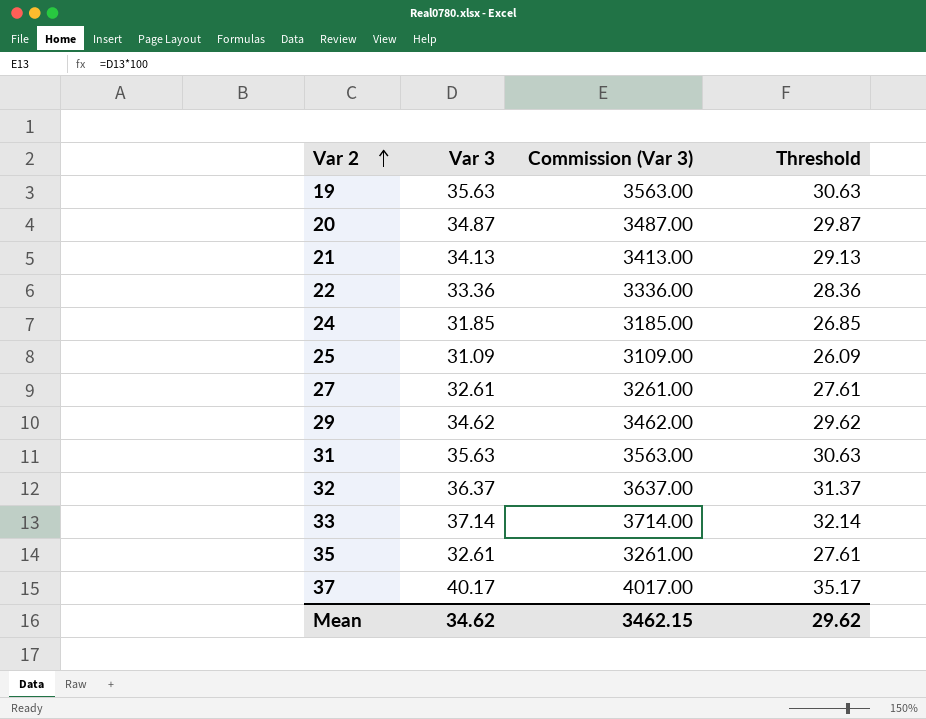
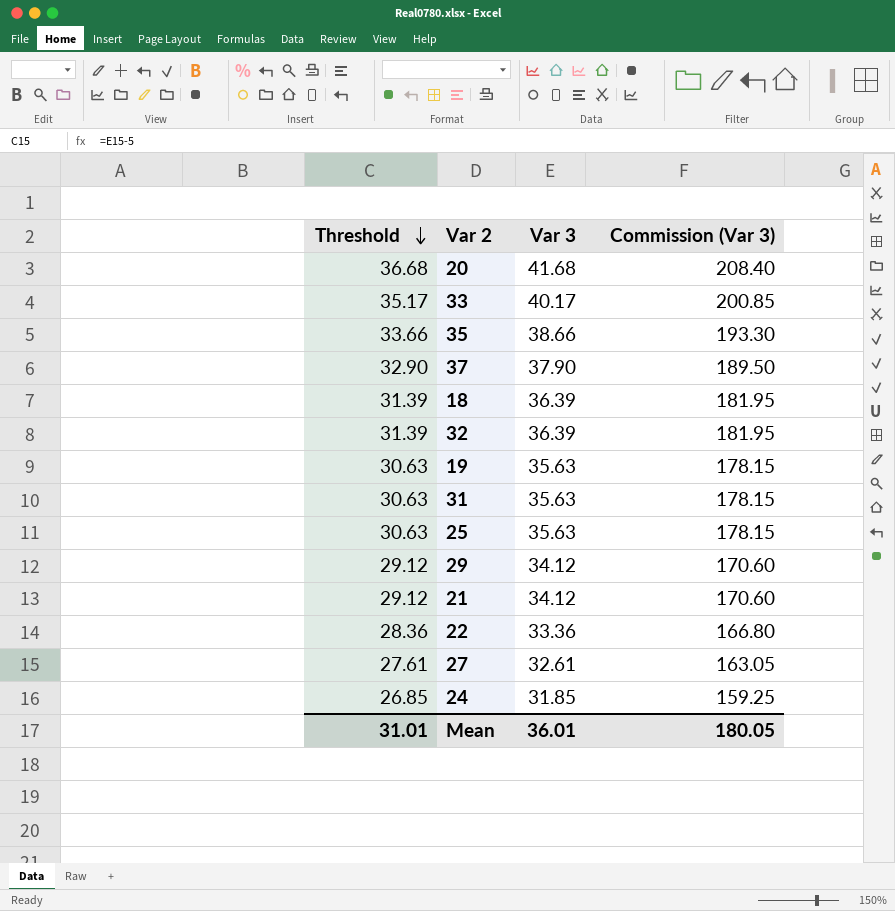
row order: Var 2 ascending -> Threshold descending
column Threshold | position: 4 -> 1
column Commission (Var 3) | formula: [Var 3] * 100 -> [Var 3] * 5
20 | Threshold: 29.87 -> 36.68
20 | Var 3: 34.87 -> 41.68
33 | Threshold: 32.14 -> 35.17
33 | Var 3: 37.14 -> 40.17
35 | Threshold: 27.61 -> 33.66
35 | Var 3: 32.61 -> 38.66
37 | Threshold: 35.17 -> 32.90
37 | Var 3: 40.17 -> 37.90
row 18: none -> 31.39 | 36.39 | 181.95
32 | Threshold: 31.37 -> 31.39
32 | Var 3: 36.37 -> 36.39
25 | Threshold: 26.09 -> 30.63
25 | Var 3: 31.09 -> 35.63
29 | Threshold: 29.62 -> 29.12
29 | Var 3: 34.62 -> 34.12
21 | Threshold: 29.13 -> 29.12
21 | Var 3: 34.13 -> 34.12
Mean | Threshold: 29.62 -> 31.01
Mean | Var 3: 34.62 -> 36.01
Mean | Commission (Var 3): 3462.15 -> 180.05

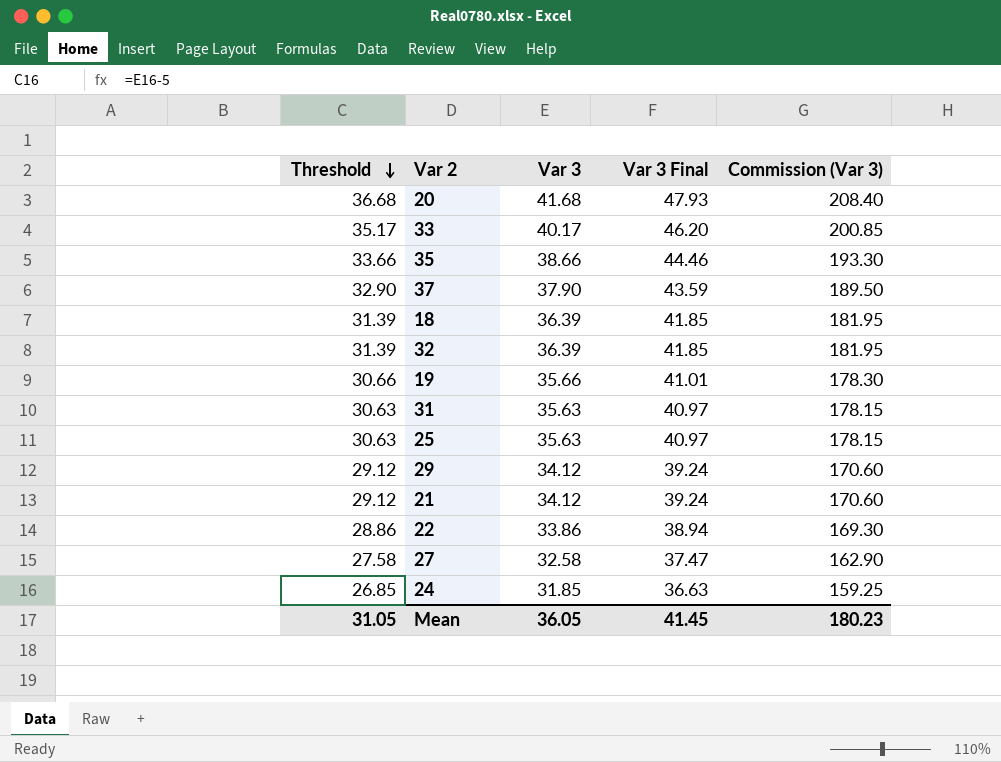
column Var 3 Final | formula: none -> [Var 3] * 1.15
19 | Threshold: 30.63 -> 30.66
19 | Var 3: 35.63 -> 35.66
19 | Commission (Var 3): 178.15 -> 178.30
22 | Threshold: 28.36 -> 28.86
22 | Var 3: 33.36 -> 33.86
22 | Commission (Var 3): 166.80 -> 169.30
27 | Threshold: 27.61 -> 27.58
27 | Var 3: 32.61 -> 32.58
27 | Commission (Var 3): 163.05 -> 162.90
Mean | Threshold: 31.01 -> 31.05
Mean | Var 3: 36.01 -> 36.05
Mean | Commission (Var 3): 180.05 -> 180.23

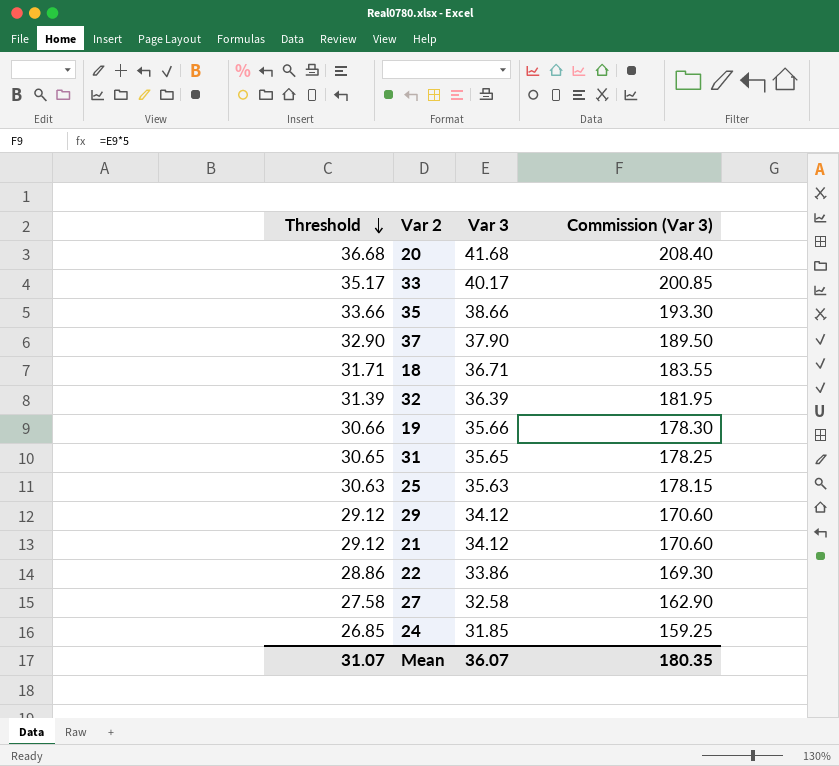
column Var 3 Final | formula: [Var 3] * 1.15 -> none
18 | Threshold: 31.39 -> 31.71
18 | Var 3: 36.39 -> 36.71
18 | Commission (Var 3): 181.95 -> 183.55
31 | Threshold: 30.63 -> 30.65
31 | Var 3: 35.63 -> 35.65
31 | Commission (Var 3): 178.15 -> 178.25
Mean | Threshold: 31.05 -> 31.07
Mean | Var 3: 36.05 -> 36.07
Mean | Commission (Var 3): 180.23 -> 180.35

